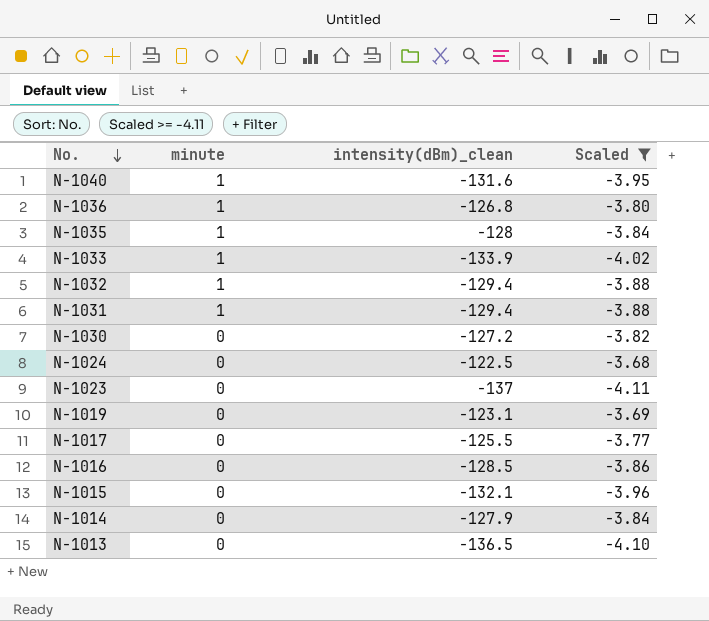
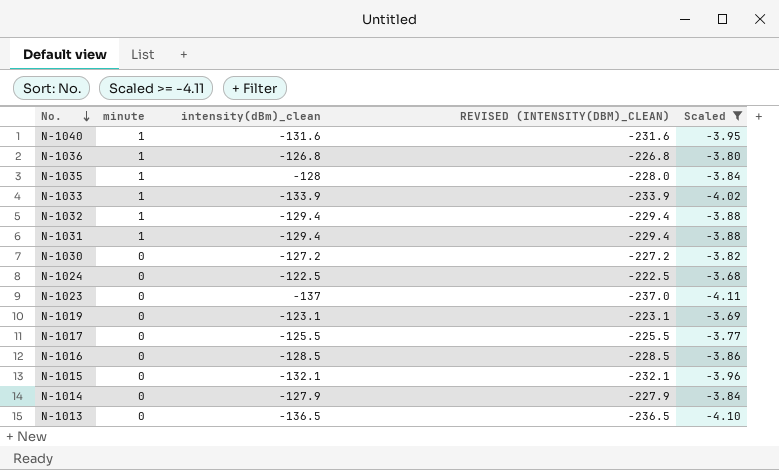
column REVISED (INTENSITY(DBM)_CLEAN) | formula: none -> [intensity(dBm)_clean] - 100

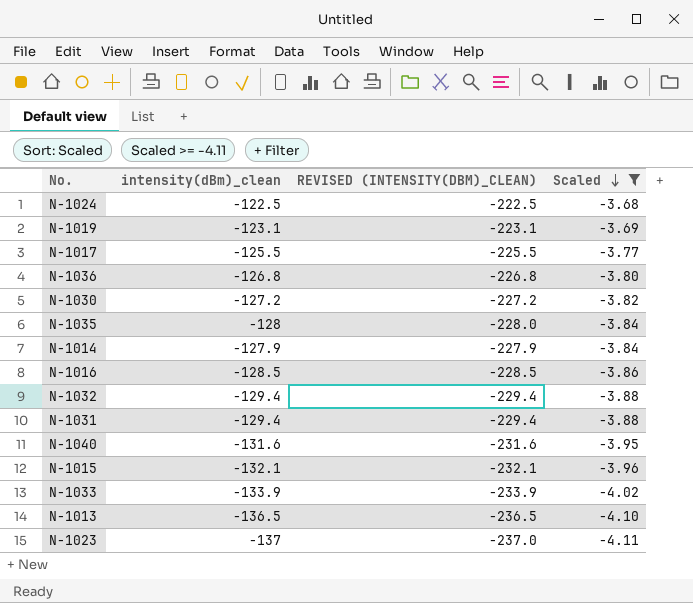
row order: No. descending -> Scaled descending
column minute | position: 2 -> none

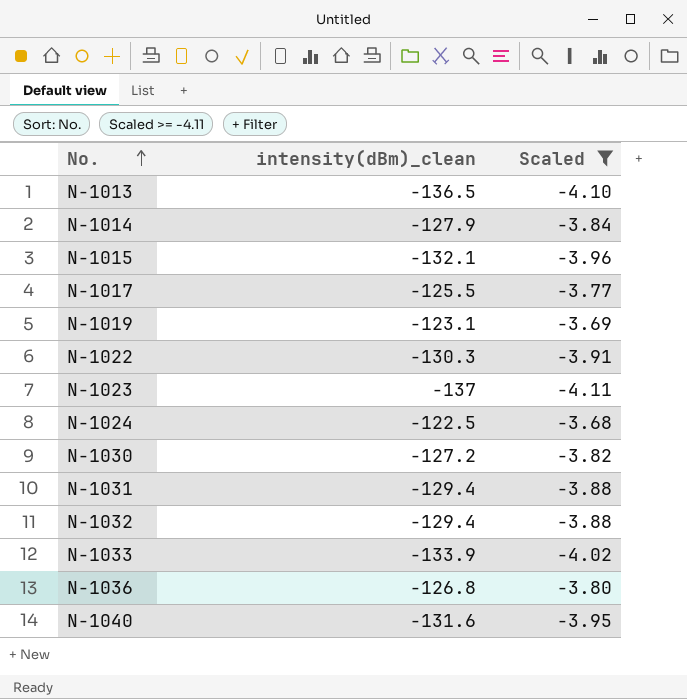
row order: Scaled descending -> No. ascending
column REVISED (INTENSITY(DBM)_CLEAN) | formula: [intensity(dBm)_clean] - 100 -> none
row N-1035: -128 | -228.0 | -3.84 -> none
row N-1016: -128.5 | -228.5 | -3.86 -> none
row N-1022: none -> -130.3 | -3.91

